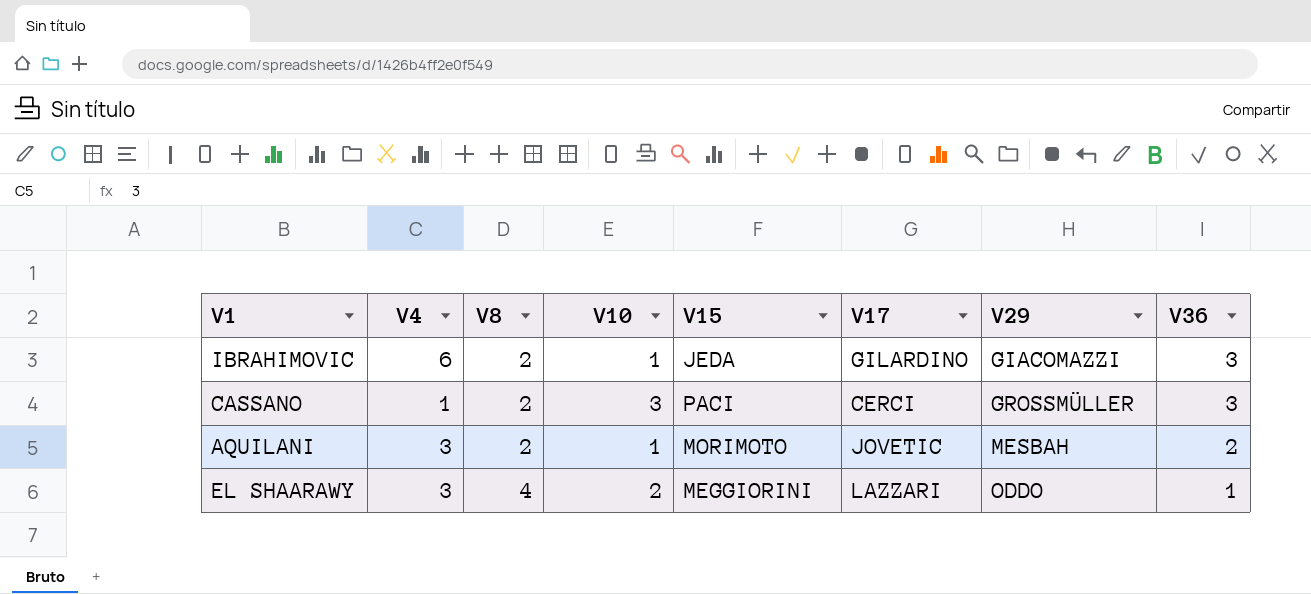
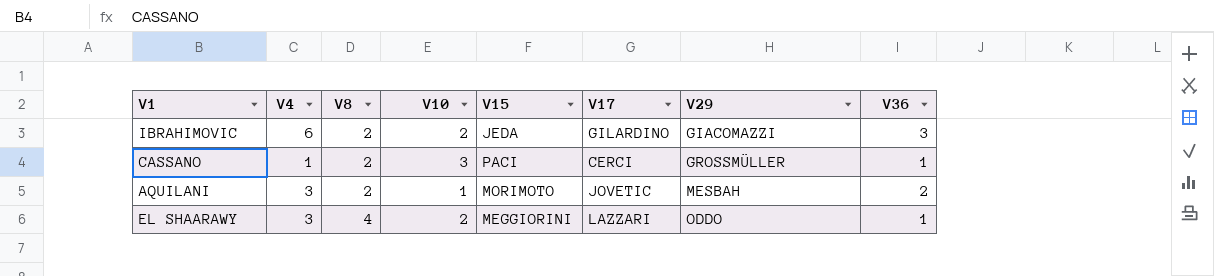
IBRAHIMOVIC | V10: 1 -> 2
CASSANO | V36: 3 -> 1

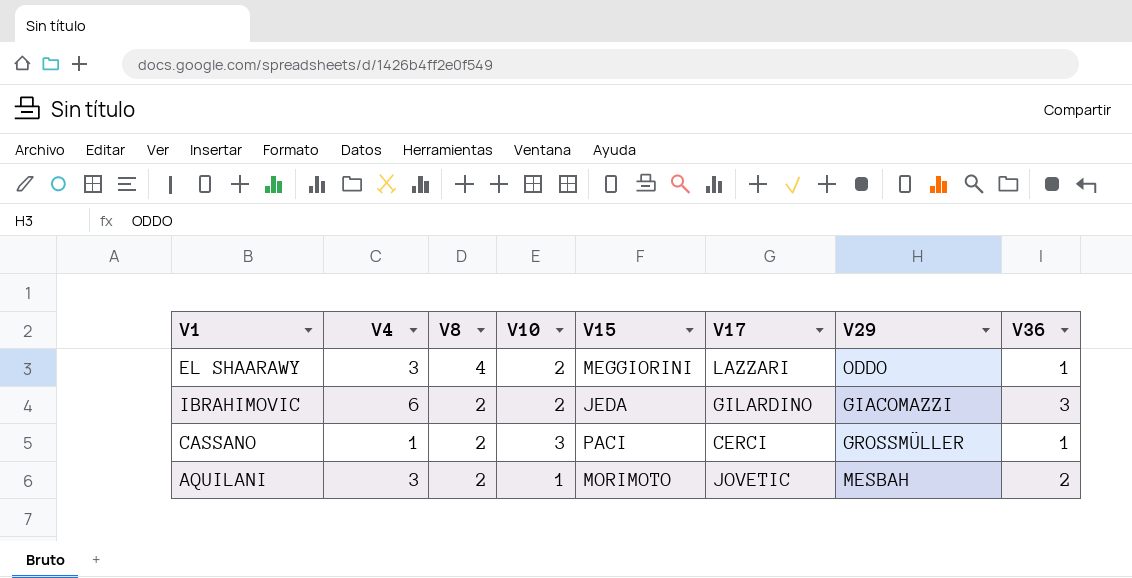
row order: V8 ascending -> V8 descending

